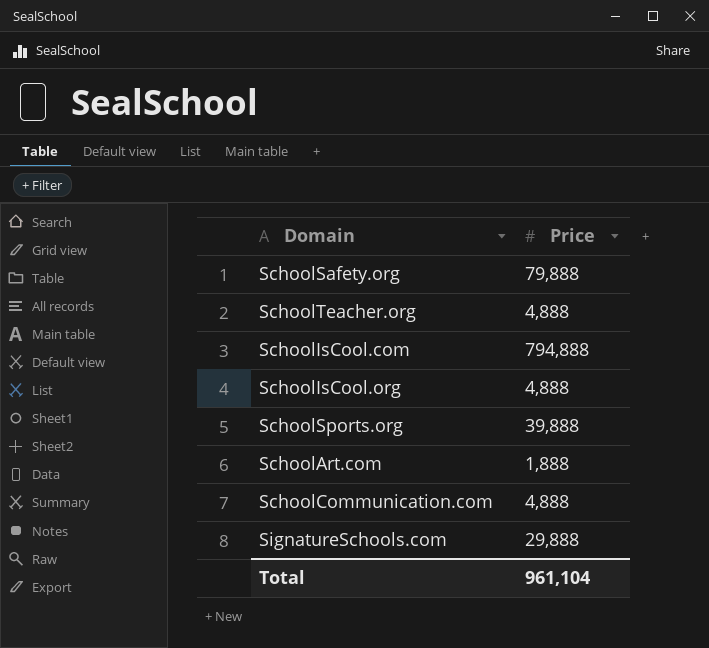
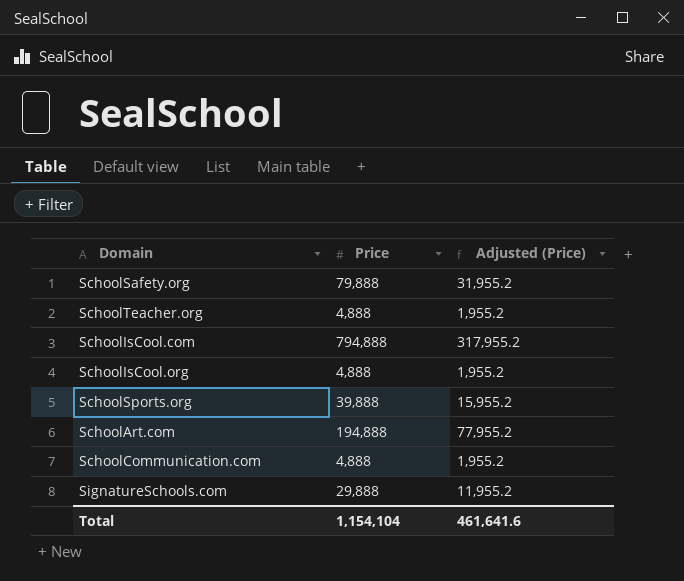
column Adjusted (Price) | formula: none -> [Price] * 0.4
SchoolArt.com | Price: 1,888 -> 194,888
Total | Price: 961,104 -> 1,154,104

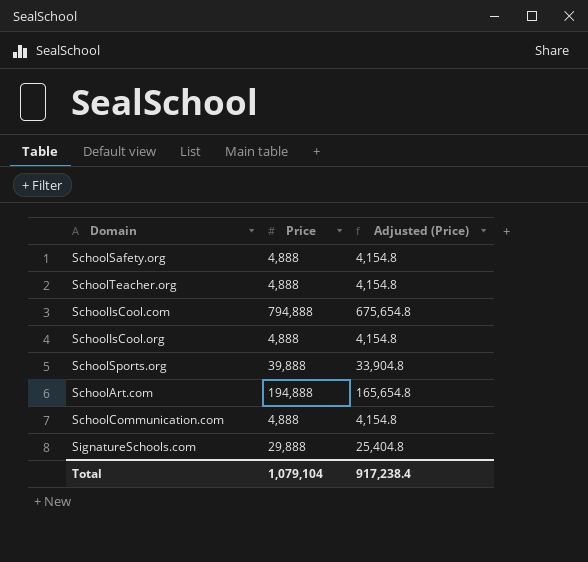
column Adjusted (Price) | formula: [Price] * 0.4 -> [Price] * 0.85
SchoolSafety.org | Price: 79,888 -> 4,888
Total | Price: 1,154,104 -> 1,079,104
Total | Adjusted (Price): 461,641.6 -> 917,238.4

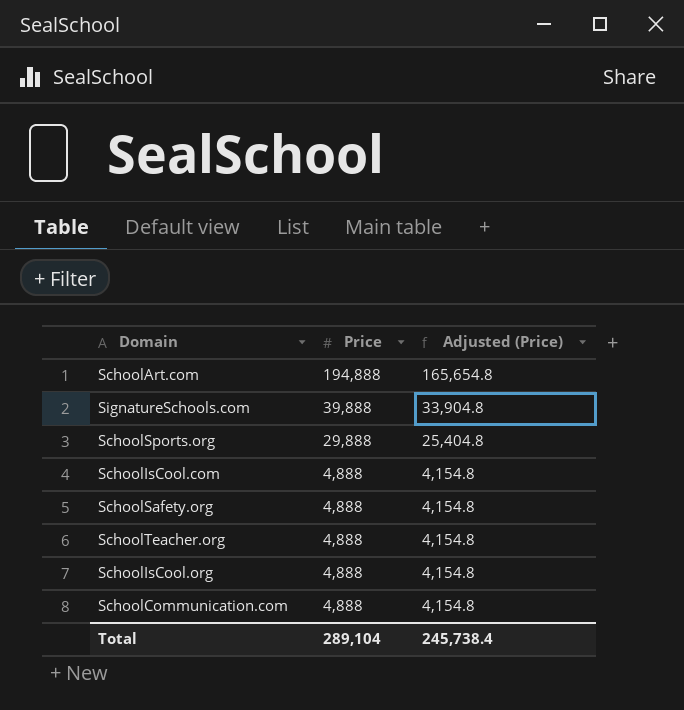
row order: none -> Price descending
SignatureSchools.com | Price: 29,888 -> 39,888
SignatureSchools.com | Adjusted (Price): 25,404.8 -> 33,904.8
SchoolSports.org | Price: 39,888 -> 29,888
SchoolSports.org | Adjusted (Price): 33,904.8 -> 25,404.8
SchoolIsCool.com | Price: 794,888 -> 4,888
SchoolIsCool.com | Adjusted (Price): 675,654.8 -> 4,154.8
Total | Price: 1,079,104 -> 289,104
Total | Adjusted (Price): 917,238.4 -> 245,738.4

